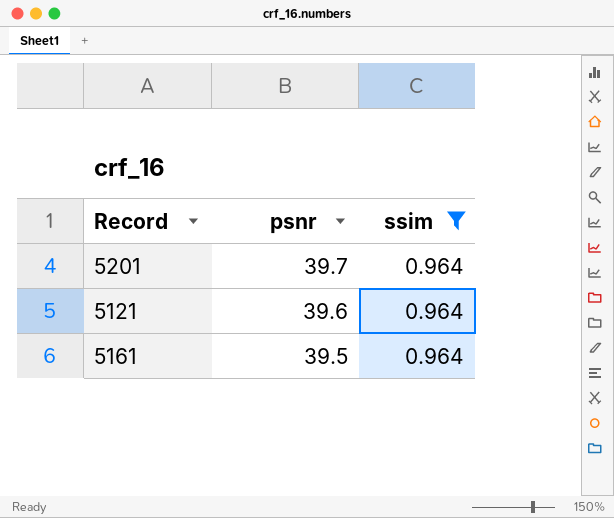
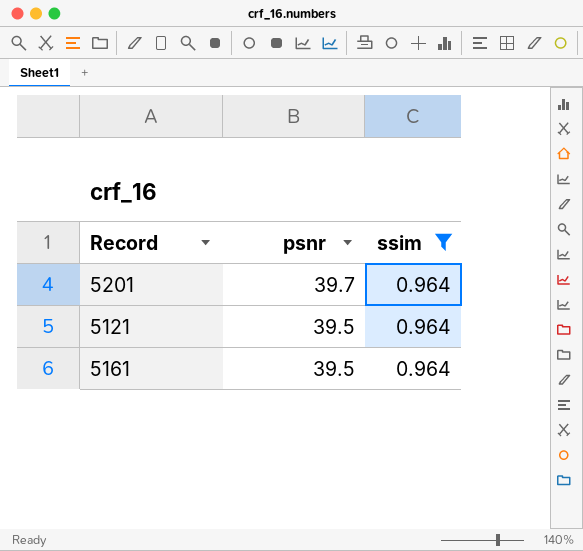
5121 | psnr: 39.6 -> 39.5

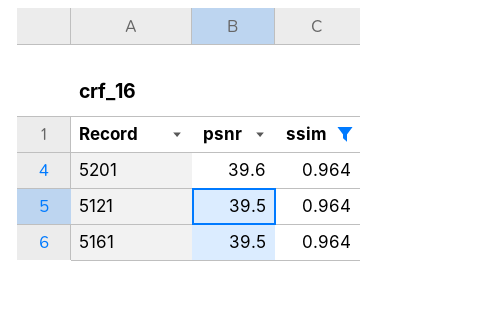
5201 | psnr: 39.7 -> 39.6

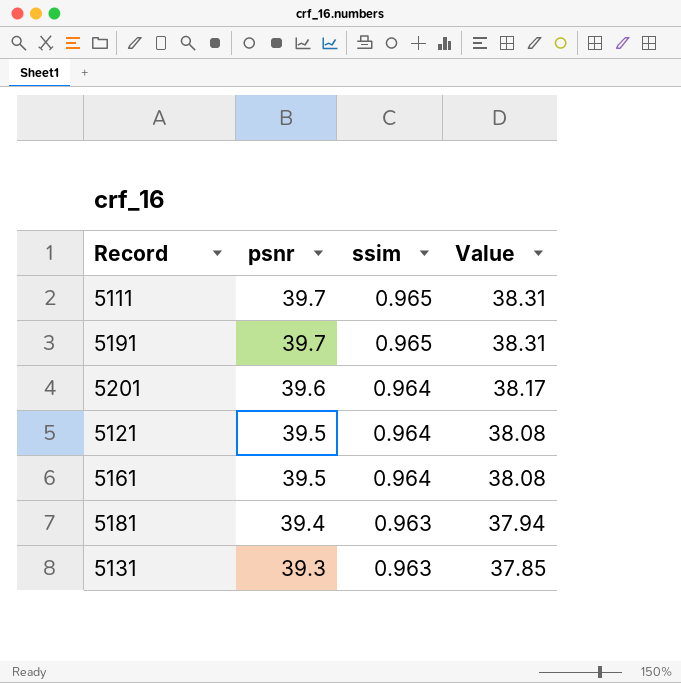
filter: ssim = 0.964 -> none
column Value | formula: none -> [psnr] * [ssim]

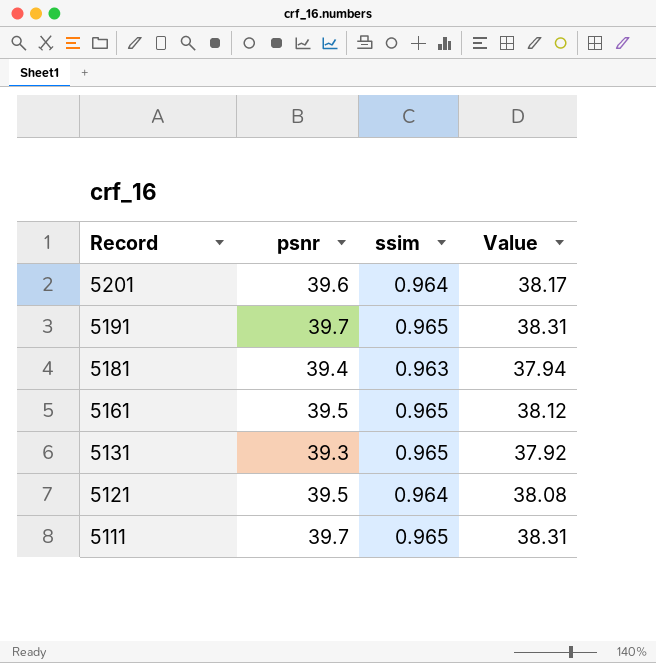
row order: psnr descending -> Record descending
5161 | ssim: 0.964 -> 0.965
5161 | Value: 38.08 -> 38.12
5131 | ssim: 0.963 -> 0.965
5131 | Value: 37.85 -> 37.92

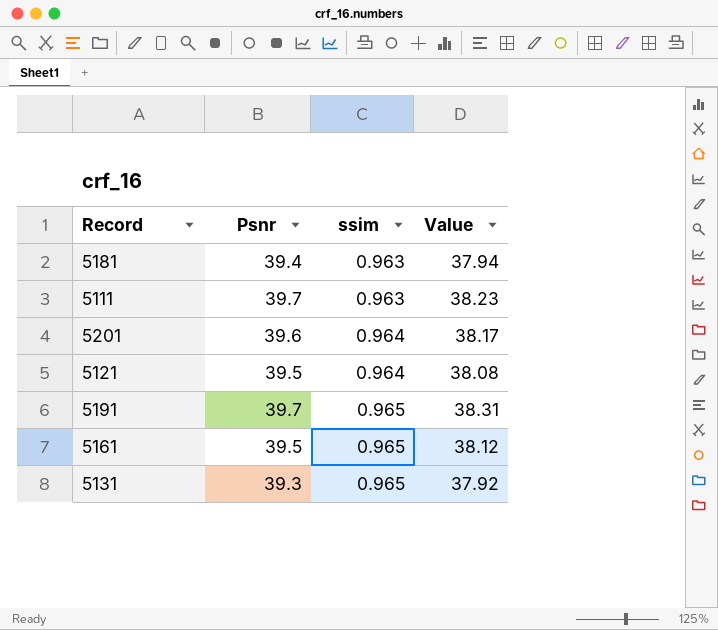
row order: Record descending -> ssim ascending
column name: psnr -> Psnr
5111 | ssim: 0.965 -> 0.963
5111 | Value: 38.31 -> 38.23

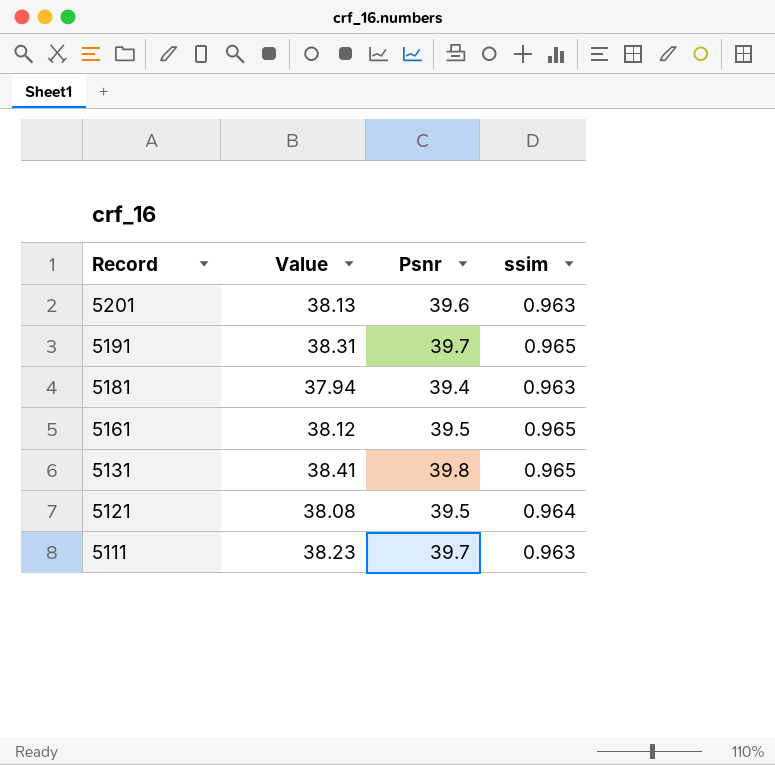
row order: ssim ascending -> Record descending
column Value | position: 4 -> 2
5201 | Value: 38.17 -> 38.13
5201 | ssim: 0.964 -> 0.963
5131 | Value: 37.92 -> 38.41
5131 | Psnr: 39.3 -> 39.8

